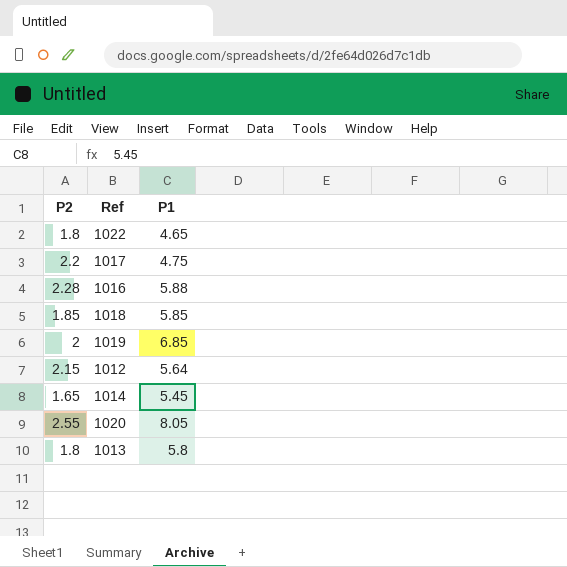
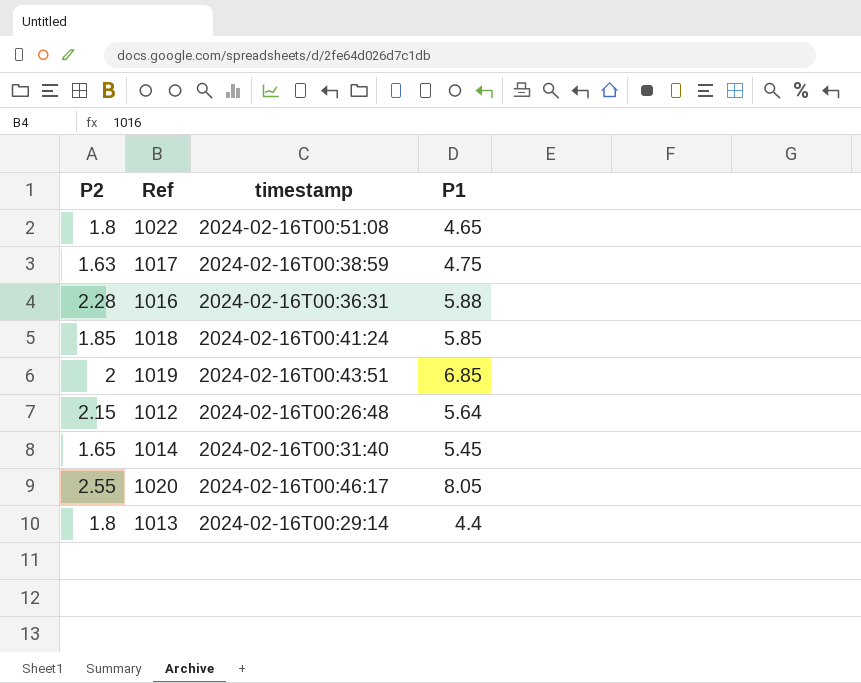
column timestamp | position: none -> 3
1017 | P2: 2.2 -> 1.63
1013 | P1: 5.8 -> 4.4

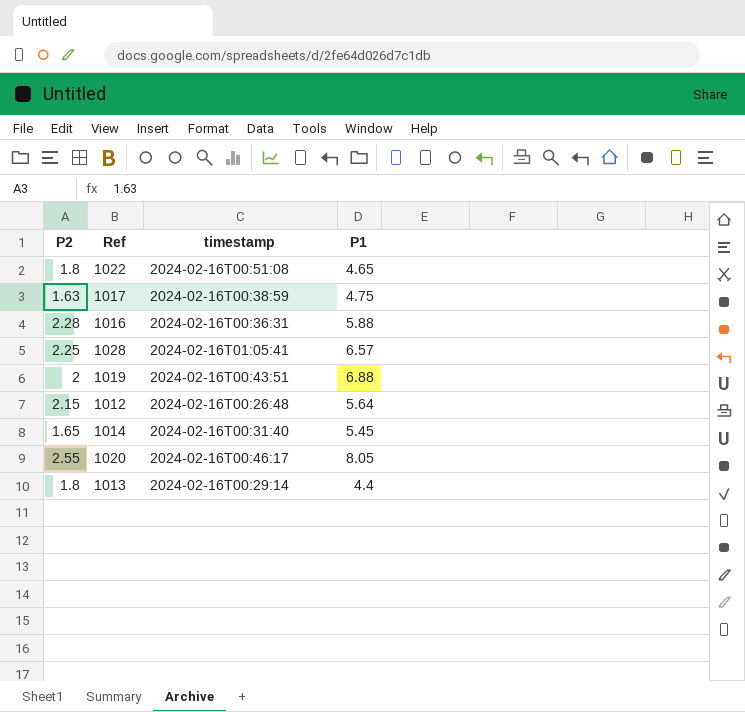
row 1018: 1.85 | 2024-02-16T00:41:24 | 5.85 -> none
row 1028: none -> 2.25 | 2024-02-16T01:05:41 | 6.57
1019 | P1: 6.85 -> 6.88

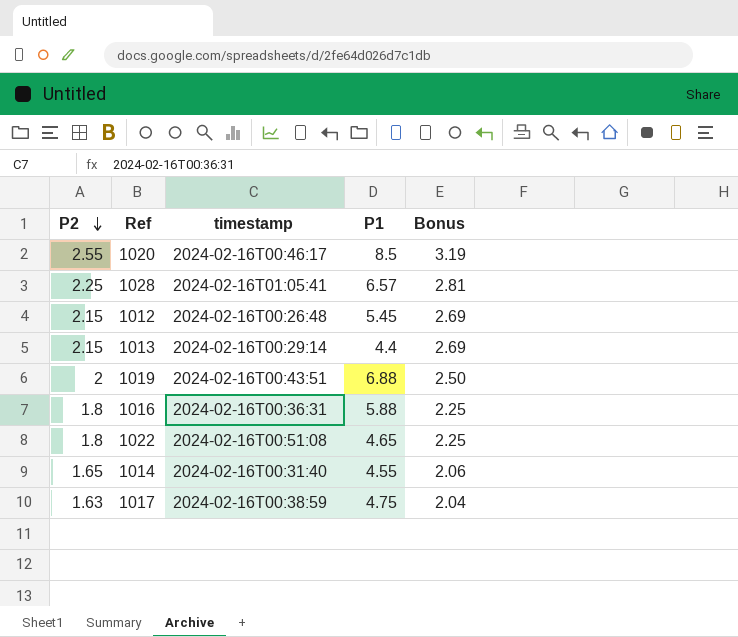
row order: none -> P2 descending
column Bonus | formula: none -> [P2] * 1.25
1020 | P1: 8.05 -> 8.5
1012 | P1: 5.64 -> 5.45
1013 | P2: 1.8 -> 2.15
1016 | P2: 2.28 -> 1.8
1014 | P1: 5.45 -> 4.55

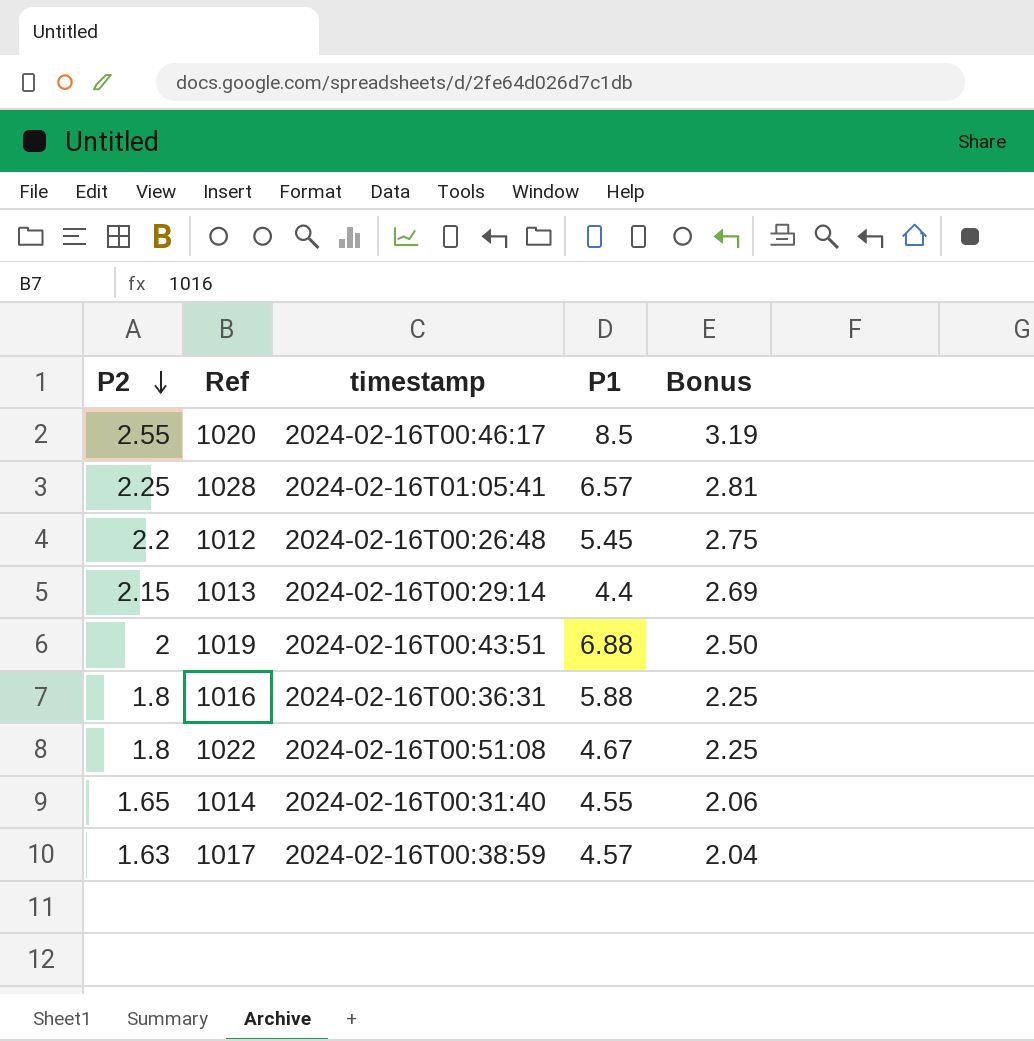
1012 | P2: 2.15 -> 2.2
1012 | Bonus: 2.69 -> 2.75
1022 | P1: 4.65 -> 4.67
1017 | P1: 4.75 -> 4.57

